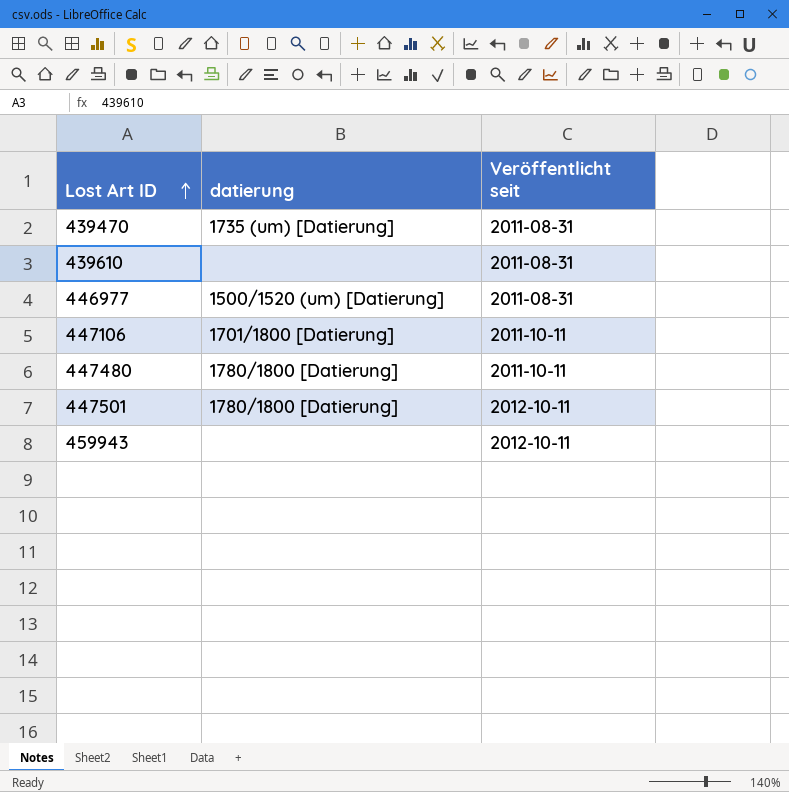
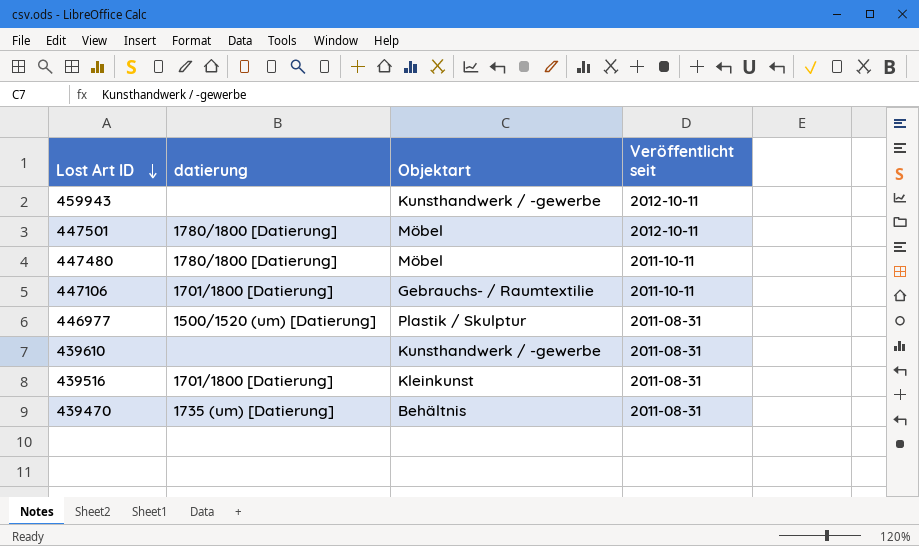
row order: Lost Art ID ascending -> Lost Art ID descending
column Objektart | position: none -> 3
row 439516: none -> 1701/1800 [Datierung] | Kleinkunst | 2011-08-31

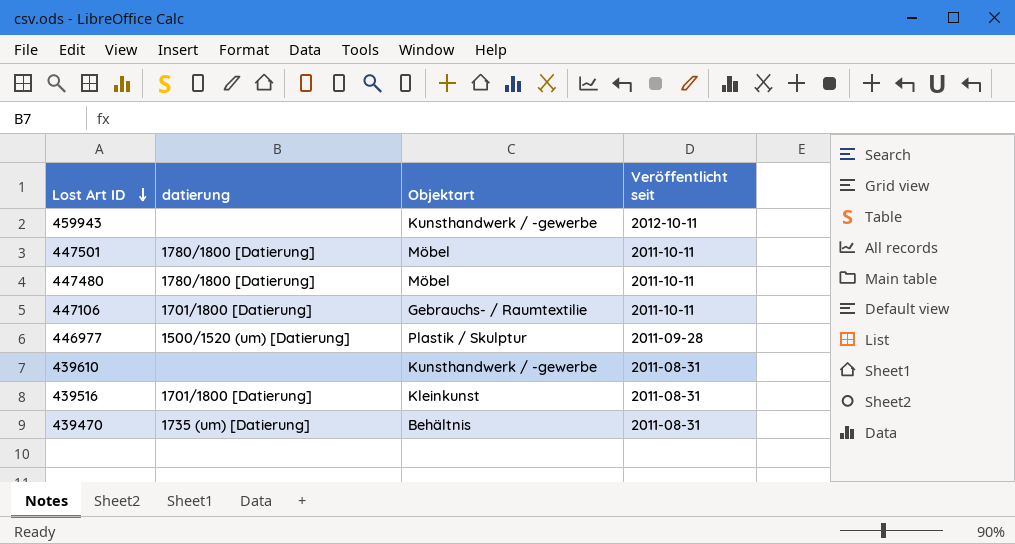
447501 | Veröffentlicht seit: 2012-10-11 -> 2011-10-11
446977 | Veröffentlicht seit: 2011-08-31 -> 2011-09-28

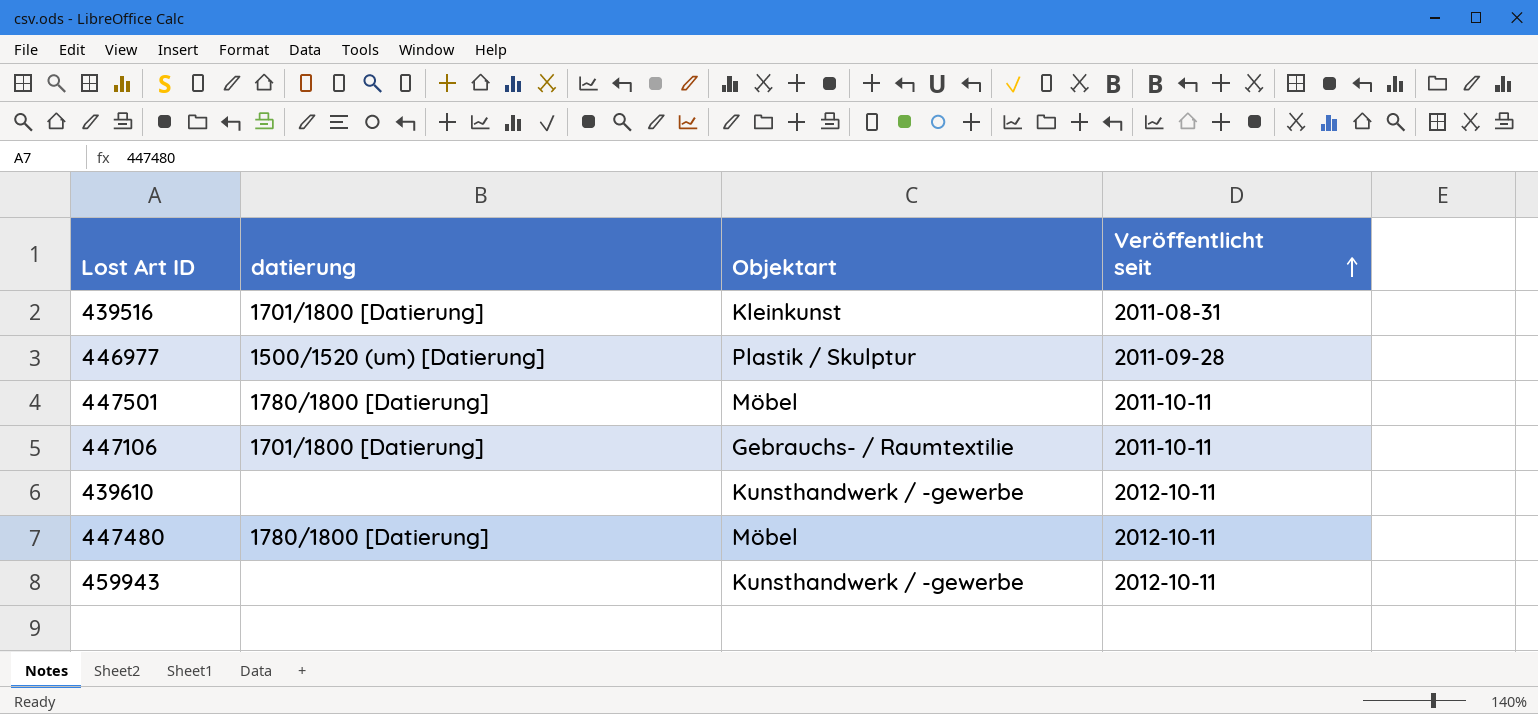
row order: Lost Art ID descending -> Veröffentlicht seit ascending
row 439470: 1735 (um) [Datierung] | Behältnis | 2011-08-31 -> none
439610 | Veröffentlicht seit: 2011-08-31 -> 2012-10-11
447480 | Veröffentlicht seit: 2011-10-11 -> 2012-10-11

